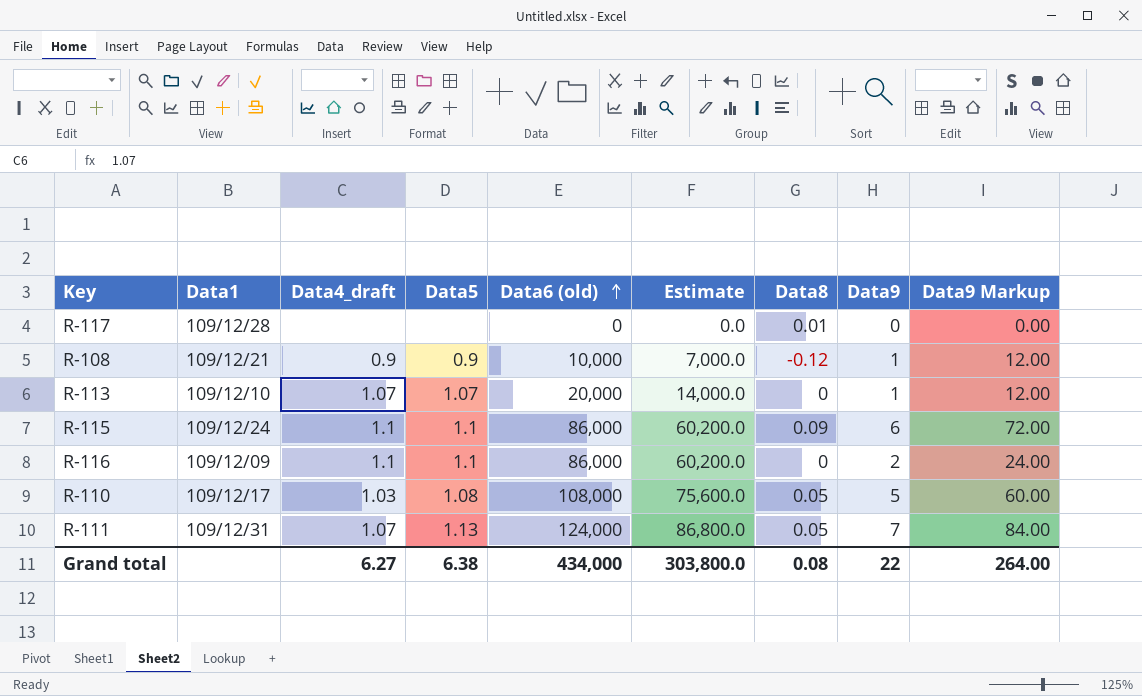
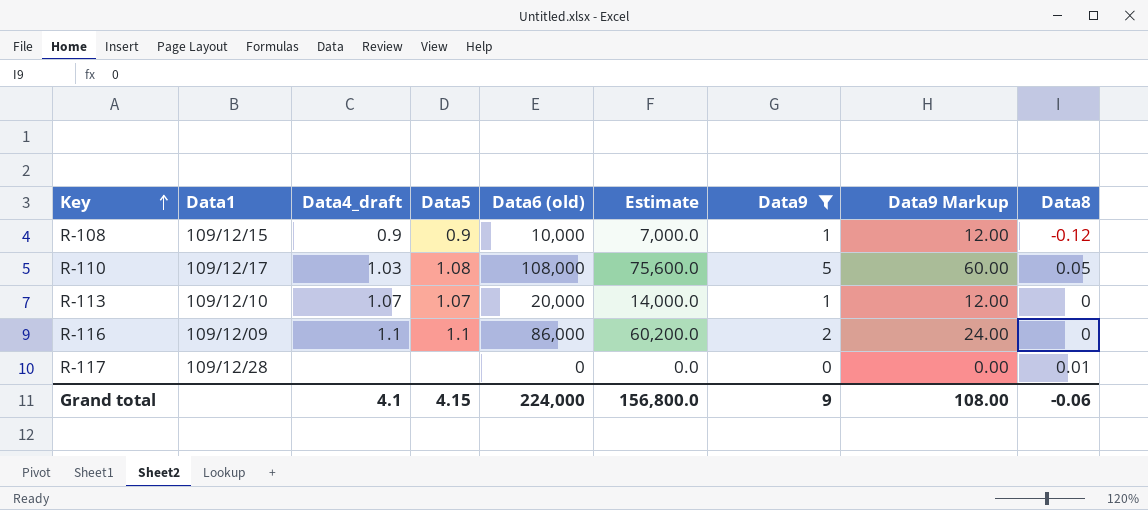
filter: none -> Data9 <= 5
row order: Data6 (old) ascending -> Key ascending
column Data8 | position: 7 -> 9
R-108 | Data1: 109/12/21 -> 109/12/15
Grand total | Data4_draft: 6.27 -> 4.1
Grand total | Data5: 6.38 -> 4.15
Grand total | Data6 (old): 434,000 -> 224,000
Grand total | Estimate: 303,800.0 -> 156,800.0
Grand total | Data9: 22 -> 9
Grand total | Data9 Markup: 264.00 -> 108.00
Grand total | Data8: 0.08 -> -0.06

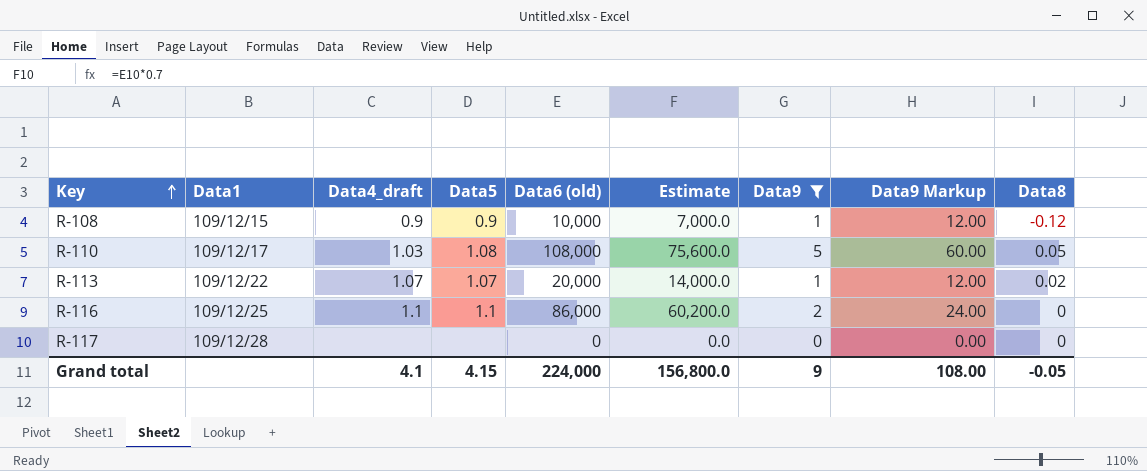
R-113 | Data1: 109/12/10 -> 109/12/22
R-113 | Data8: 0 -> 0.02
R-116 | Data1: 109/12/09 -> 109/12/25
R-117 | Data8: 0.01 -> 0
Grand total | Data8: -0.06 -> -0.05

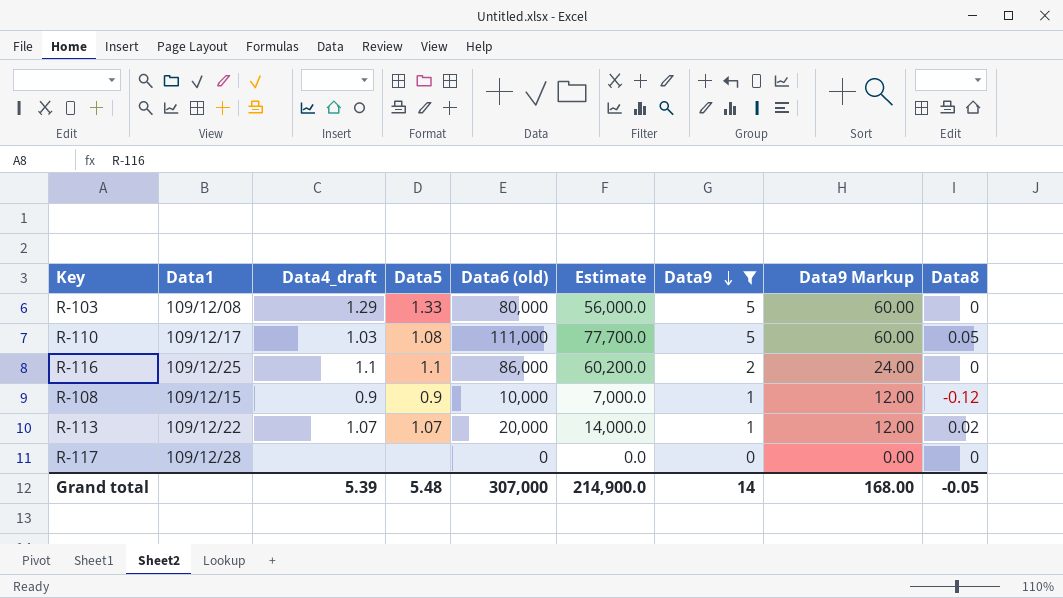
row order: Key ascending -> Data9 descending
row R-103: none -> 109/12/08 | 1.29 | 1.33 | 80,000 | 56,000.0 | 5 | 60.00 | 0
R-110 | Data6 (old): 108,000 -> 111,000
R-110 | Estimate: 75,600.0 -> 77,700.0
Grand total | Data4_draft: 4.1 -> 5.39
Grand total | Data5: 4.15 -> 5.48
Grand total | Data6 (old): 224,000 -> 307,000
Grand total | Estimate: 156,800.0 -> 214,900.0
Grand total | Data9: 9 -> 14
Grand total | Data9 Markup: 108.00 -> 168.00

